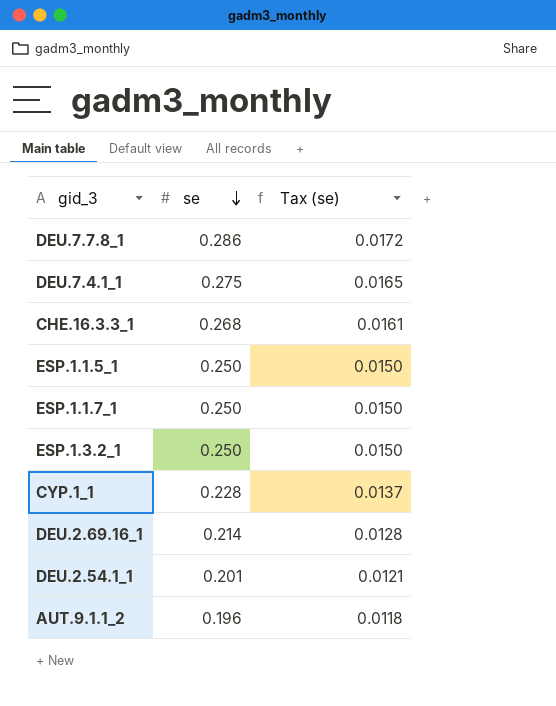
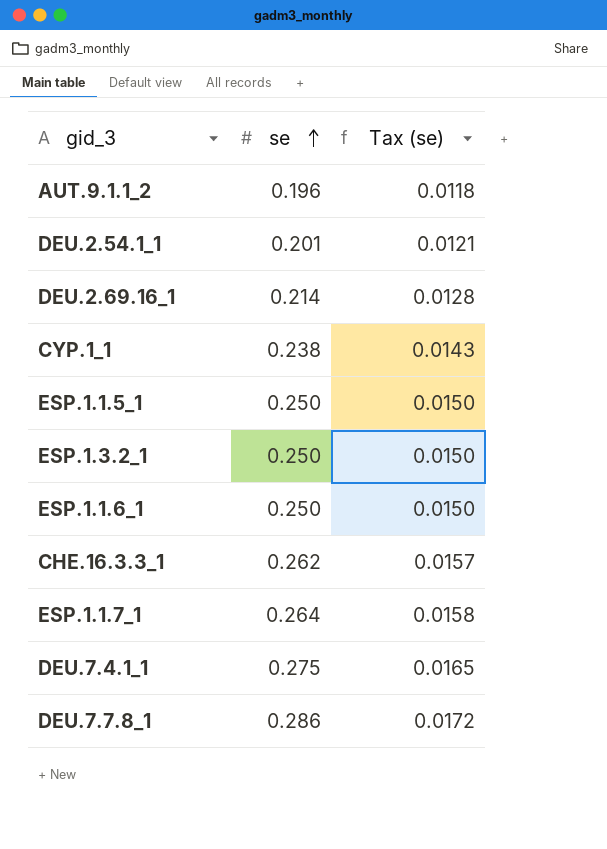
row order: se descending -> se ascending
CYP.1_1 | se: 0.228 -> 0.238
CYP.1_1 | Tax (se): 0.0137 -> 0.0143
row ESP.1.1.6_1: none -> 0.250 | 0.0150
CHE.16.3.3_1 | se: 0.268 -> 0.262
CHE.16.3.3_1 | Tax (se): 0.0161 -> 0.0157
ESP.1.1.7_1 | se: 0.250 -> 0.264
ESP.1.1.7_1 | Tax (se): 0.0150 -> 0.0158

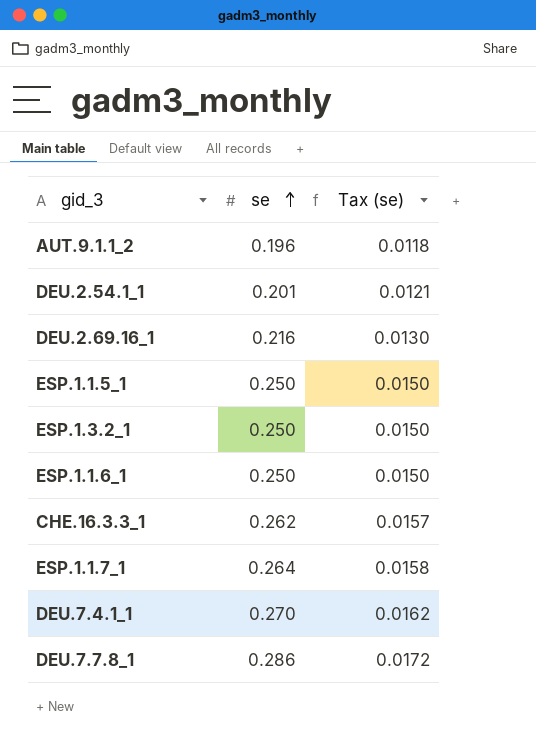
row CYP.1_1: 0.238 | 0.0143 -> none
DEU.2.69.16_1 | se: 0.214 -> 0.216
DEU.2.69.16_1 | Tax (se): 0.0128 -> 0.0130
DEU.7.4.1_1 | se: 0.275 -> 0.270
DEU.7.4.1_1 | Tax (se): 0.0165 -> 0.0162

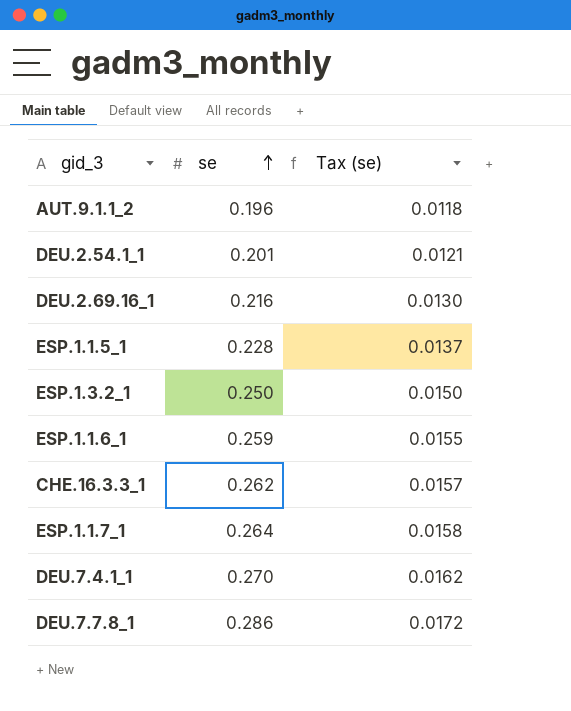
ESP.1.1.5_1 | se: 0.250 -> 0.228
ESP.1.1.5_1 | Tax (se): 0.0150 -> 0.0137
ESP.1.1.6_1 | se: 0.250 -> 0.259
ESP.1.1.6_1 | Tax (se): 0.0150 -> 0.0155

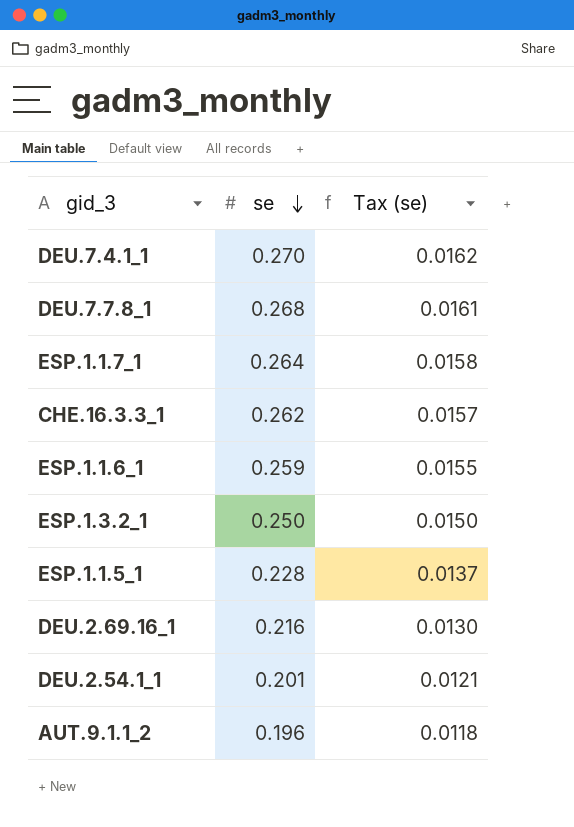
row order: se ascending -> se descending
DEU.7.7.8_1 | se: 0.286 -> 0.268
DEU.7.7.8_1 | Tax (se): 0.0172 -> 0.0161

